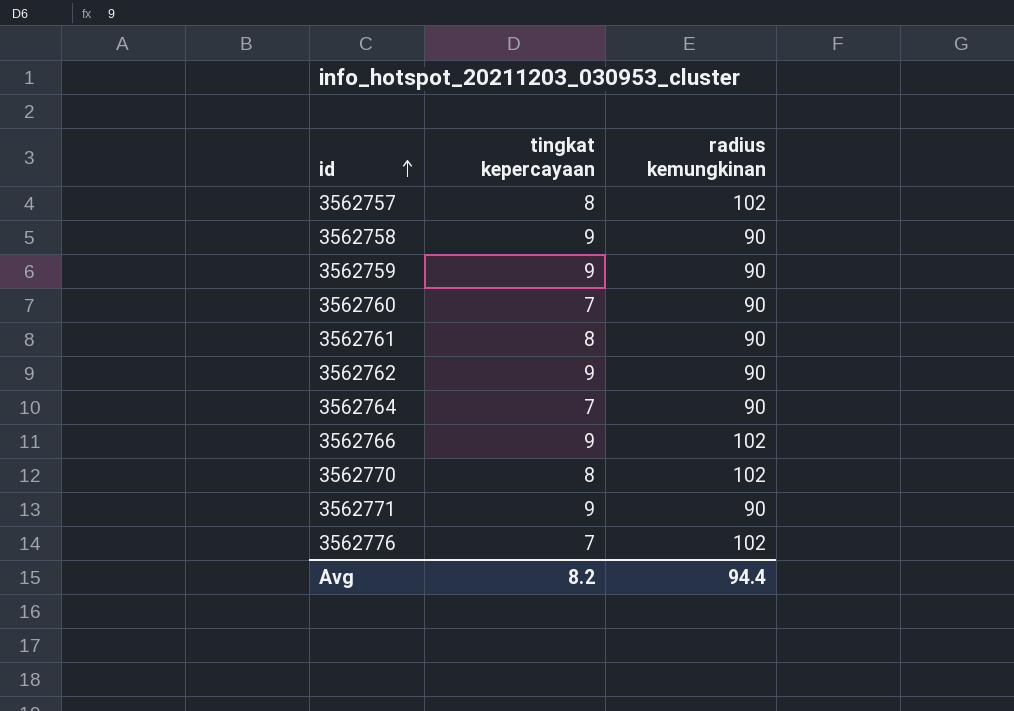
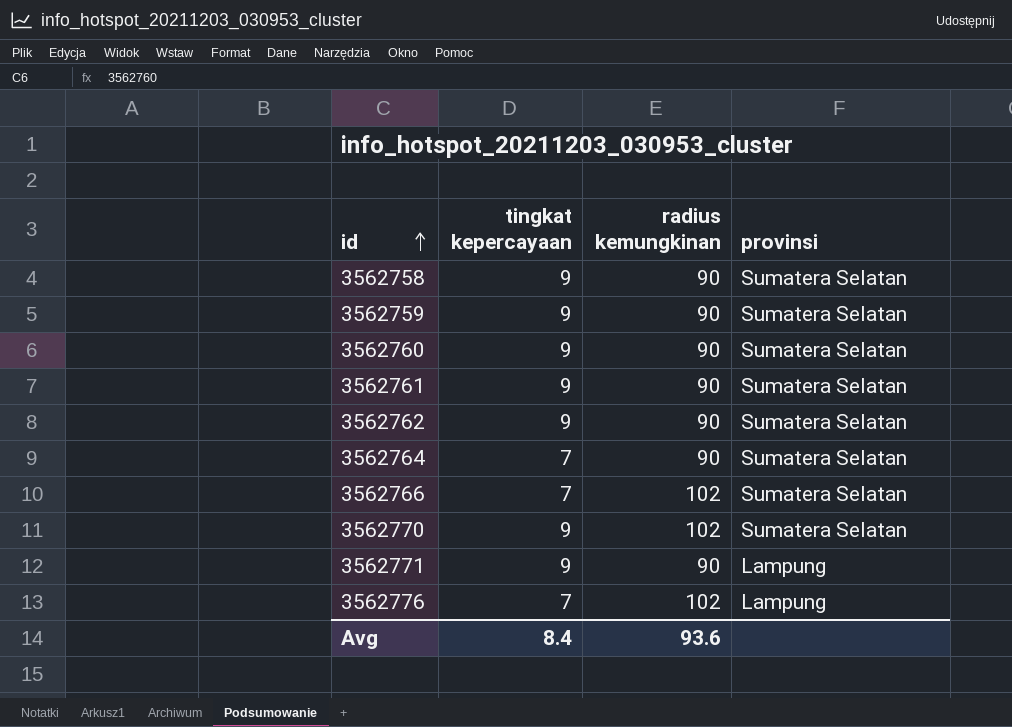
column provinsi | position: none -> 4
row 3562757: 8 | 102 -> none
3562760 | tingkat kepercayaan: 7 -> 9
3562761 | tingkat kepercayaan: 8 -> 9
3562766 | tingkat kepercayaan: 9 -> 7
3562770 | tingkat kepercayaan: 8 -> 9
Avg | tingkat kepercayaan: 8.2 -> 8.4
Avg | radius kemungkinan: 94.4 -> 93.6

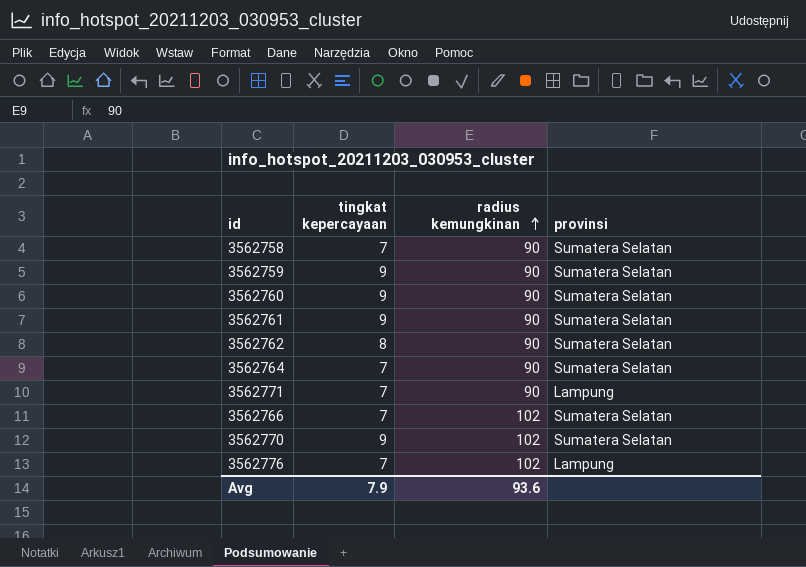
row order: id ascending -> radius kemungkinan ascending
3562758 | tingkat kepercayaan: 9 -> 7
3562762 | tingkat kepercayaan: 9 -> 8
3562771 | tingkat kepercayaan: 9 -> 7
Avg | tingkat kepercayaan: 8.4 -> 7.9

